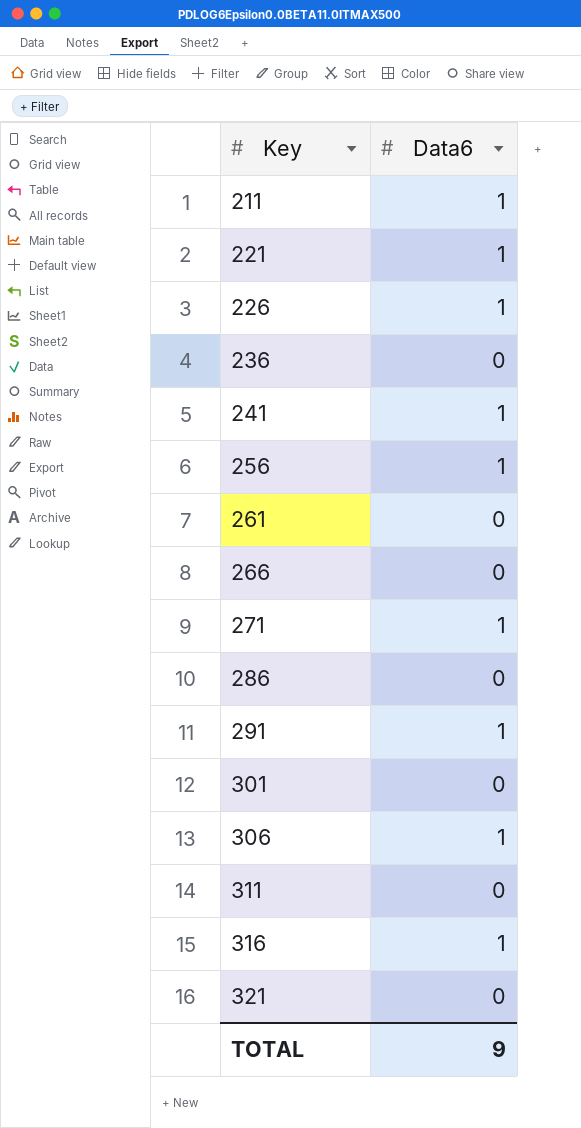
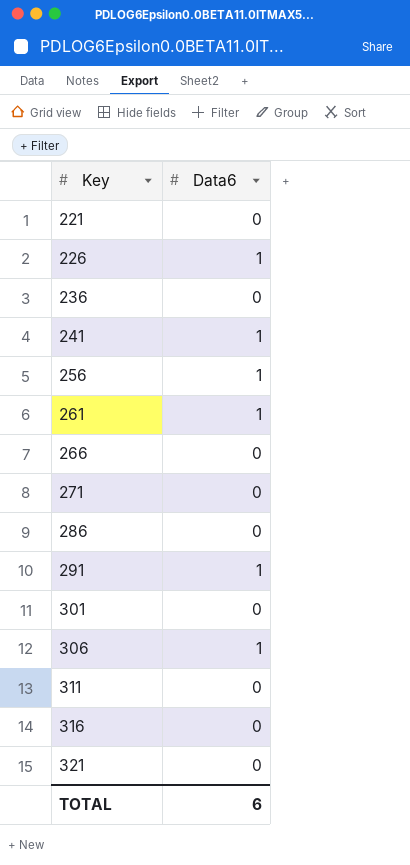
row 211: 1 -> none
221 | Data6: 1 -> 0
261 | Data6: 0 -> 1
271 | Data6: 1 -> 0
316 | Data6: 1 -> 0
TOTAL | Data6: 9 -> 6

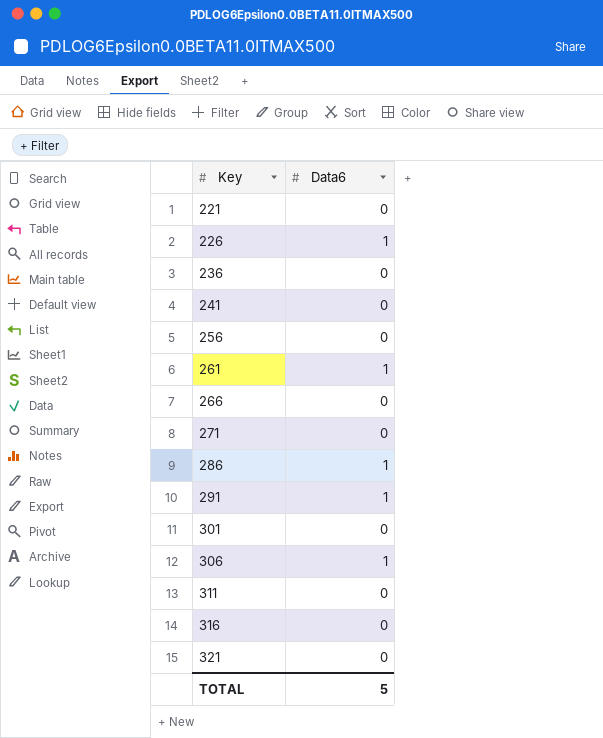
241 | Data6: 1 -> 0
256 | Data6: 1 -> 0
286 | Data6: 0 -> 1
TOTAL | Data6: 6 -> 5

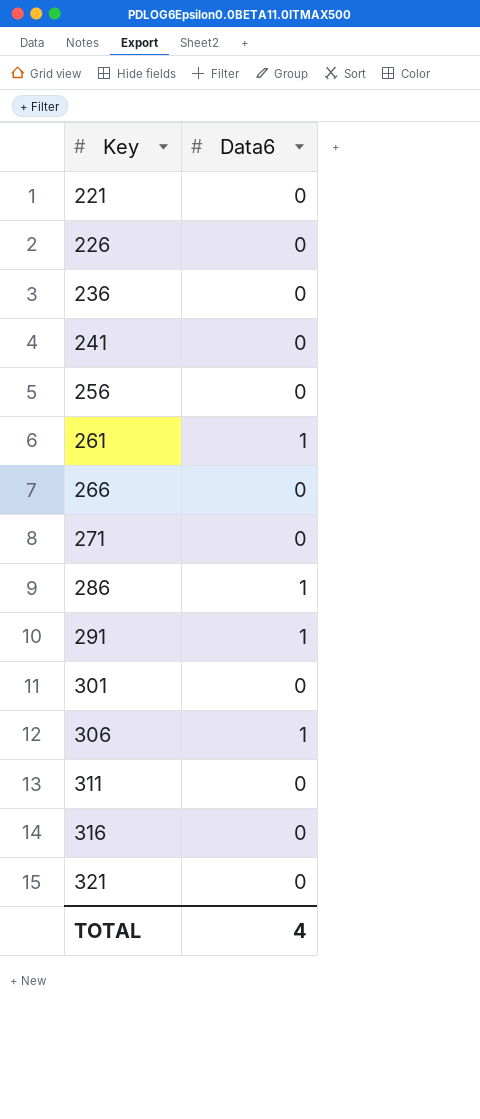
226 | Data6: 1 -> 0
TOTAL | Data6: 5 -> 4

